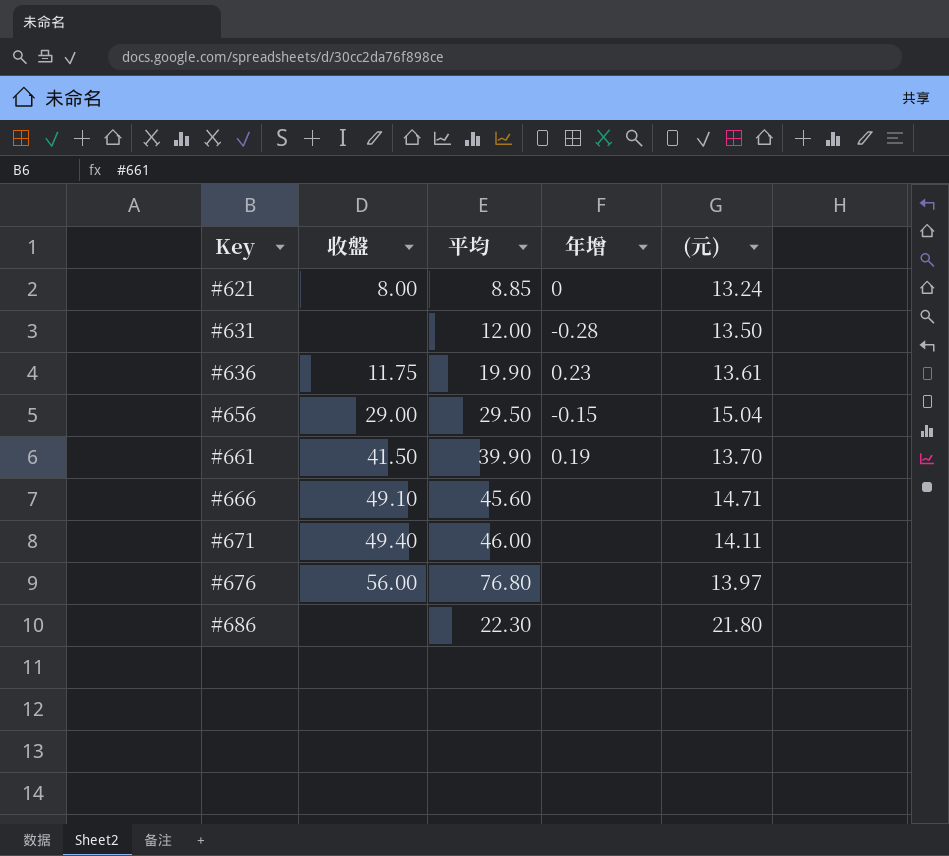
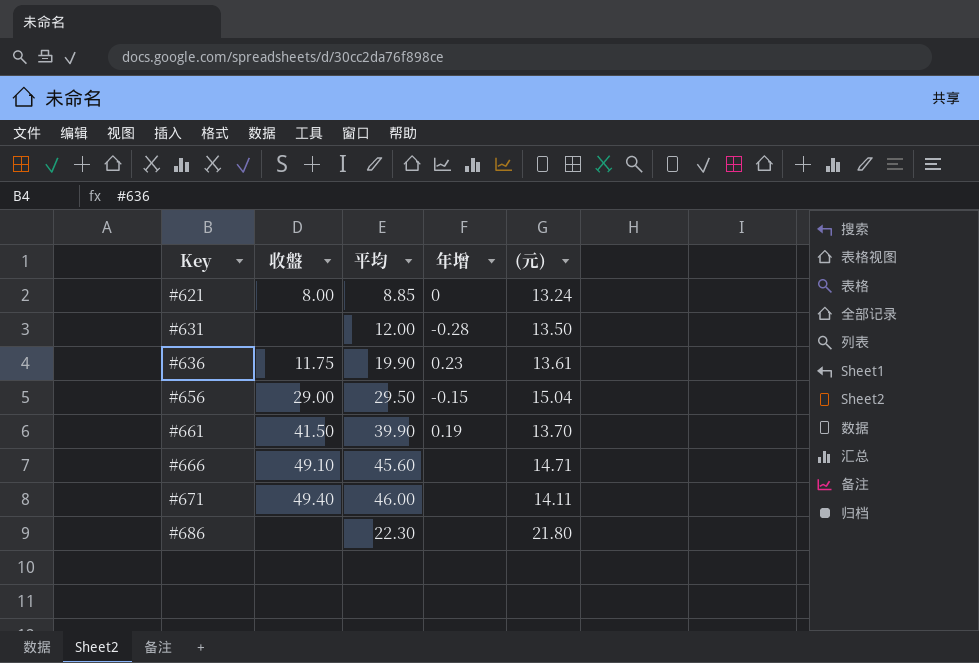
row #676: 56.00 | 76.80 | none | 13.97 -> none

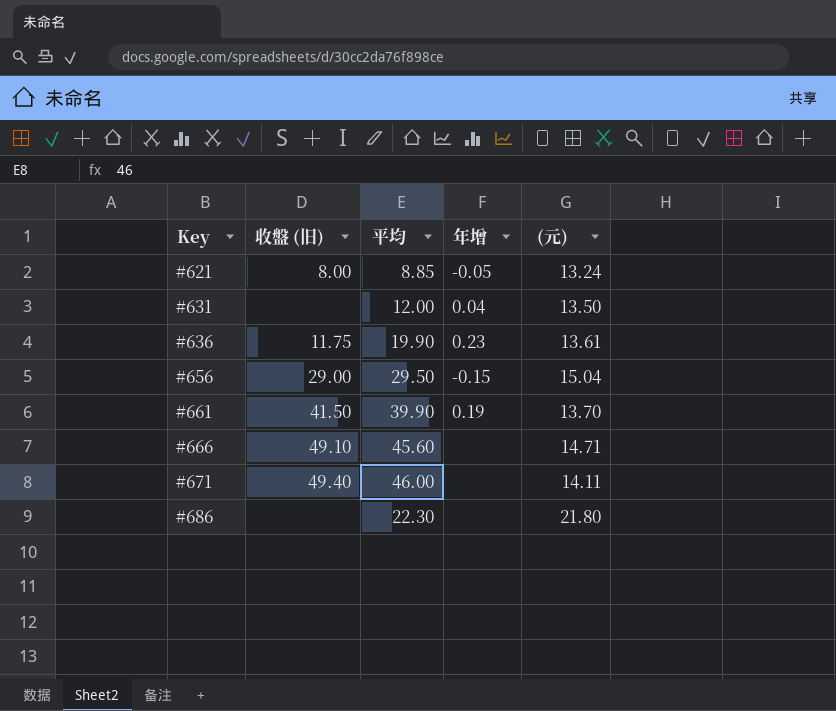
column name: 收盤 -> 收盤 (旧)
#621 | 年增: 0 -> -0.05
#631 | 年增: -0.28 -> 0.04

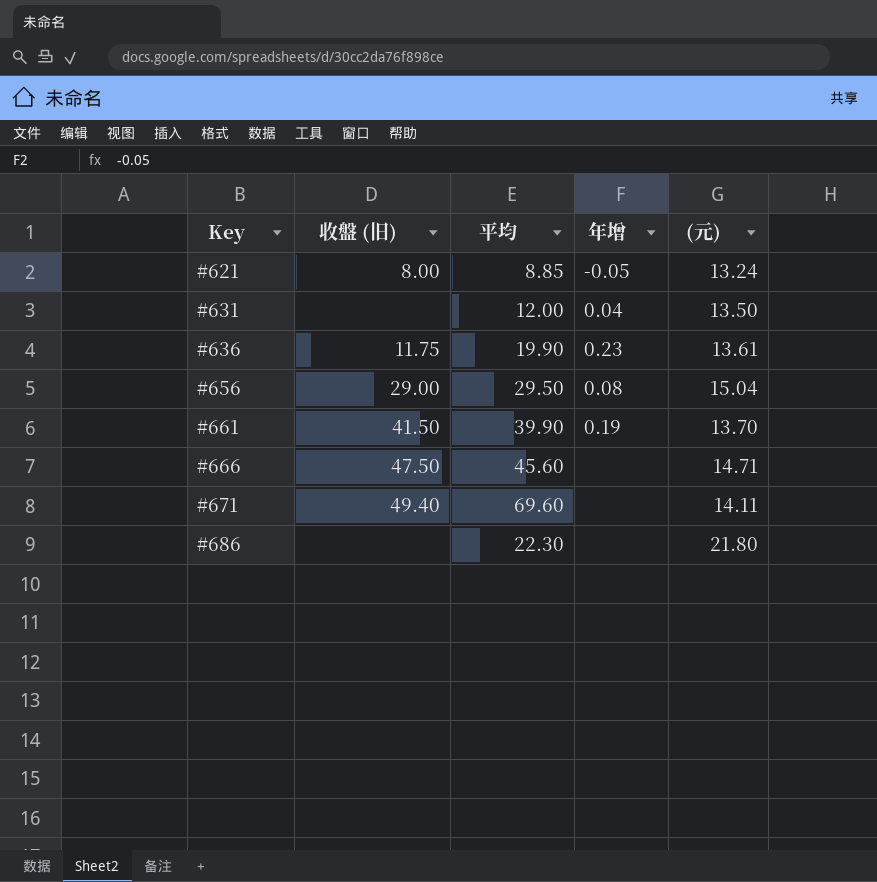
#656 | 年增: -0.15 -> 0.08
#666 | 收盤 (旧): 49.10 -> 47.50
#671 | 平均: 46.00 -> 69.60

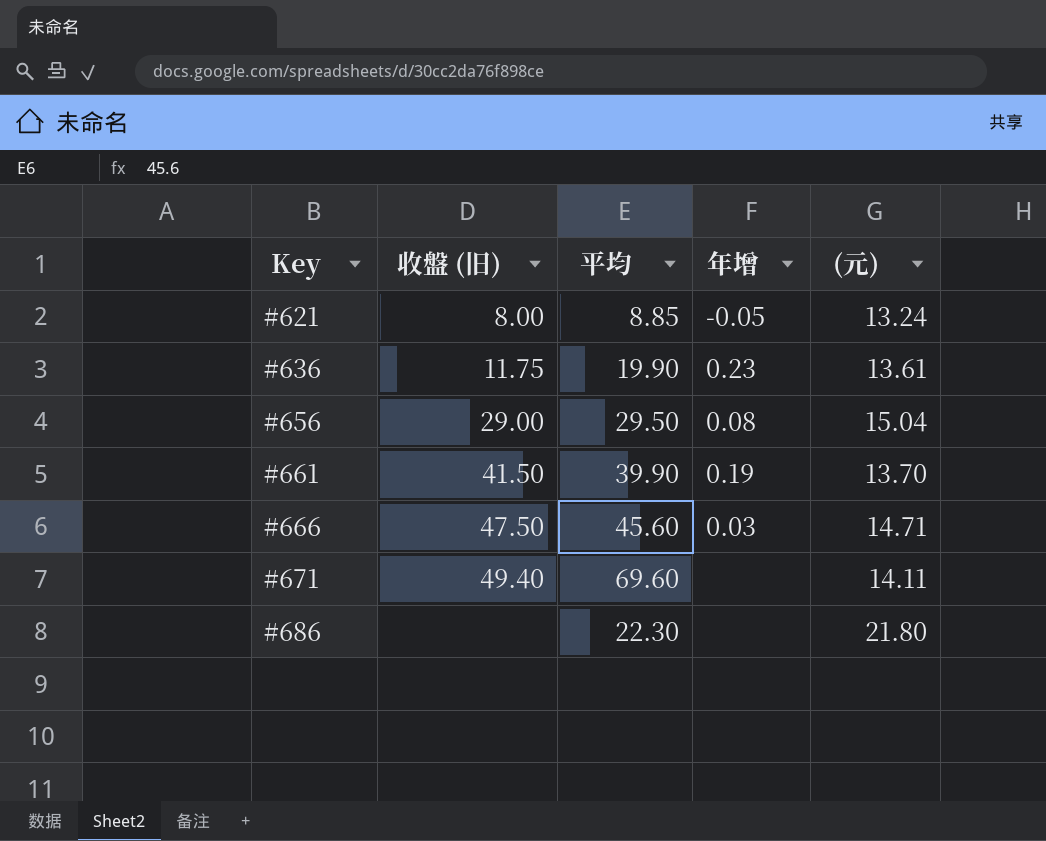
row #631: none | 12.00 | 0.04 | 13.50 -> none
#666 | 年增: none -> 0.03

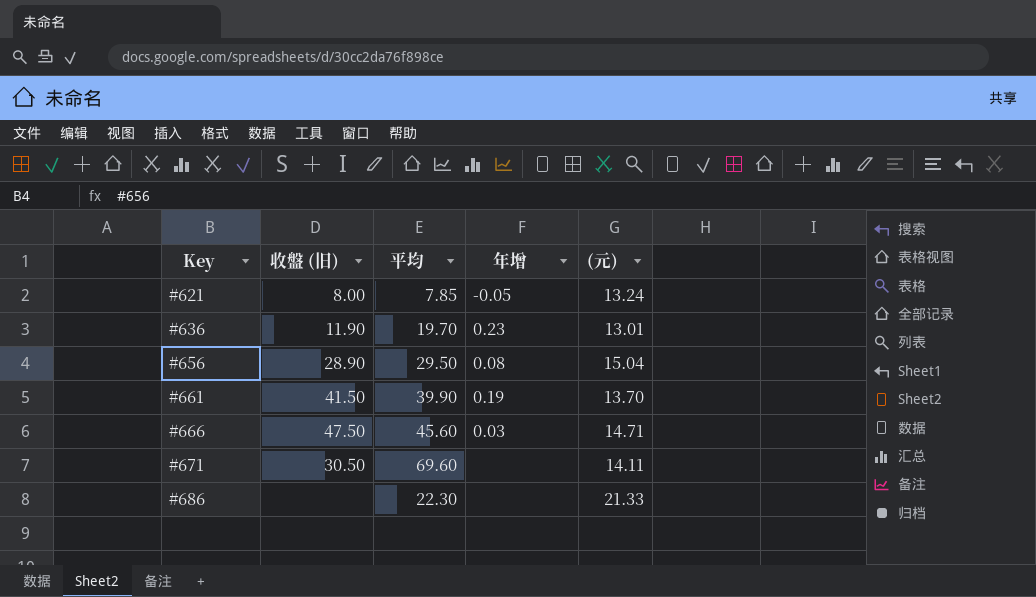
#621 | 平均: 8.85 -> 7.85
#636 | 收盤 (旧): 11.75 -> 11.90
#636 | 平均: 19.90 -> 19.70
#636 | (元): 13.61 -> 13.01
#656 | 收盤 (旧): 29.00 -> 28.90
#671 | 收盤 (旧): 49.40 -> 30.50
#686 | (元): 21.80 -> 21.33

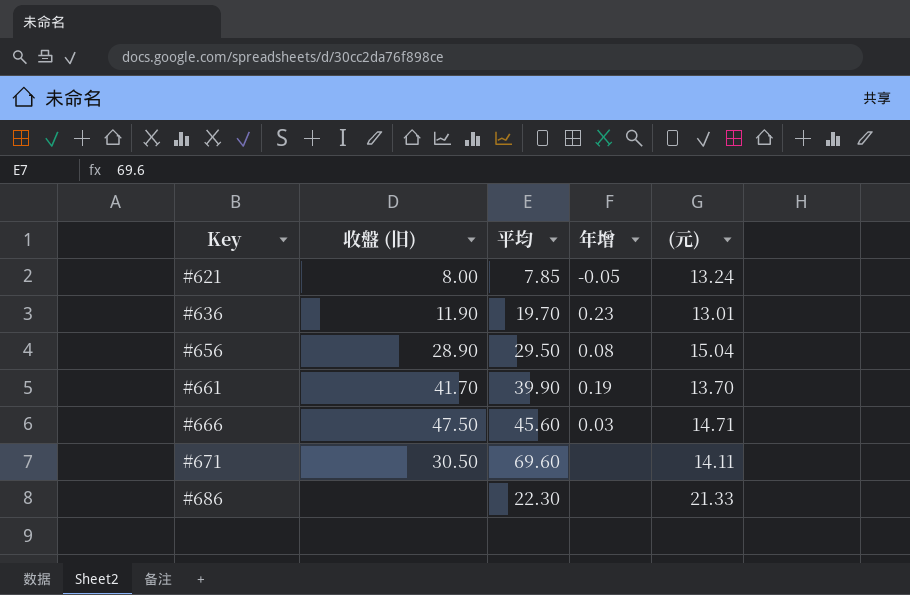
#661 | 收盤 (旧): 41.50 -> 41.70

